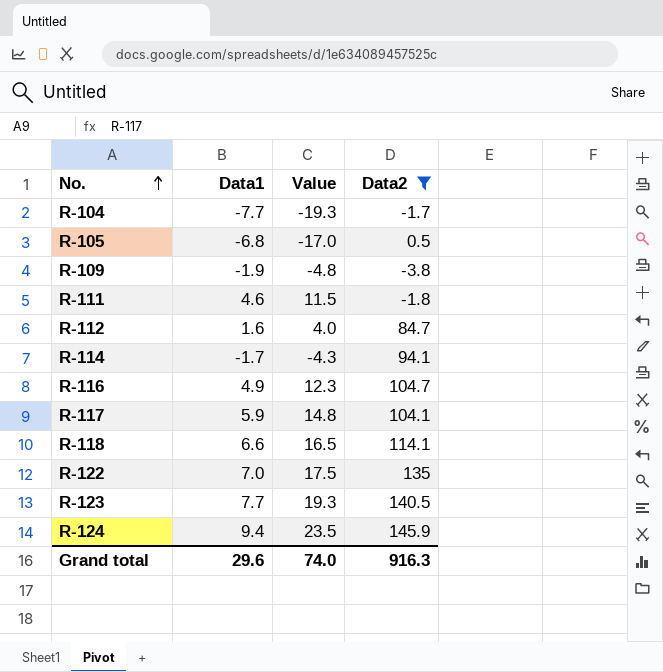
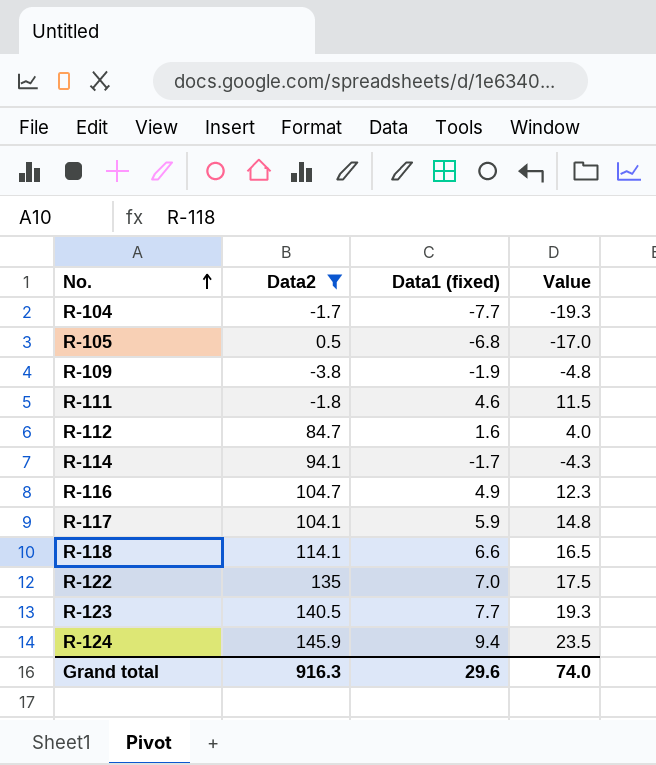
column Data2 | position: 4 -> 2
column name: Data1 -> Data1 (fixed)

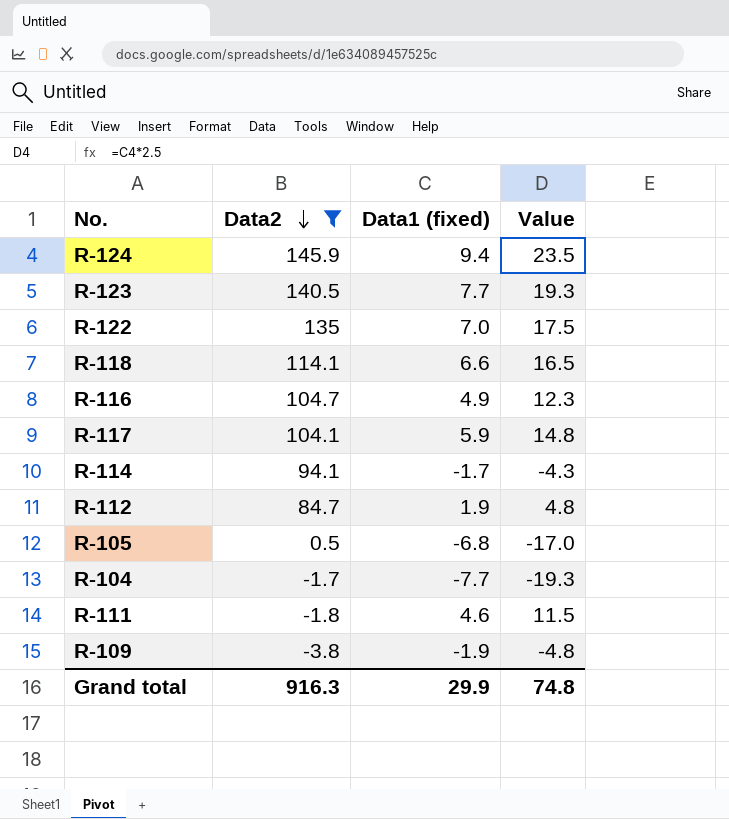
row order: No. ascending -> Data2 descending
R-112 | Data1 (fixed): 1.6 -> 1.9
R-112 | Value: 4.0 -> 4.8
Grand total | Data1 (fixed): 29.6 -> 29.9
Grand total | Value: 74.0 -> 74.8

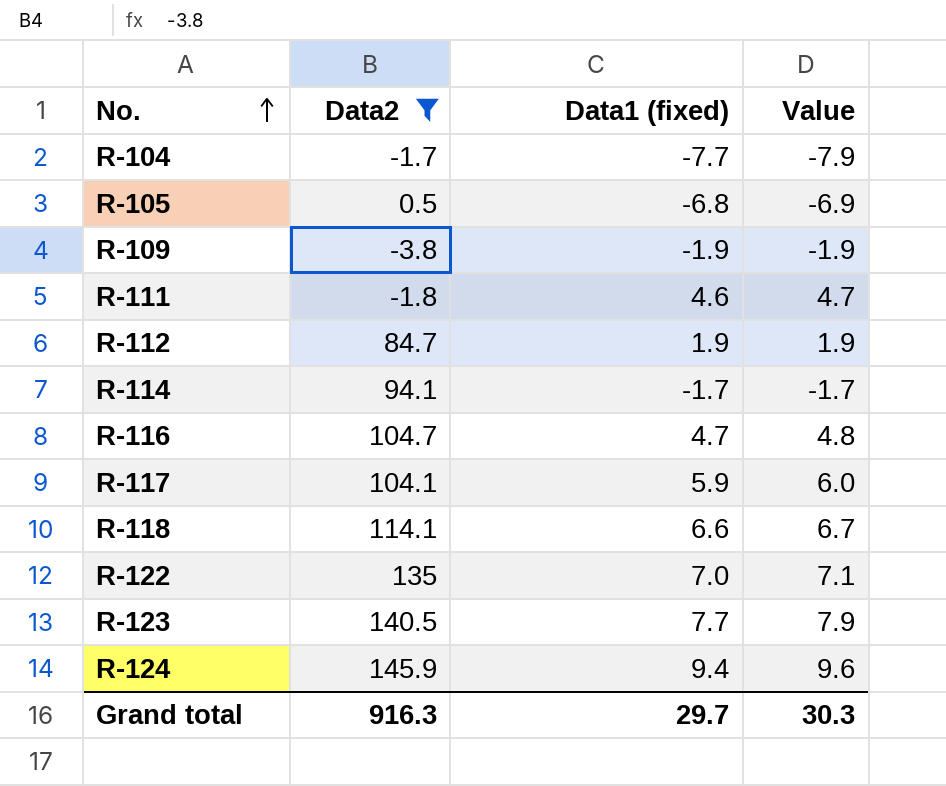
row order: Data2 descending -> No. ascending
column Value | formula: [Data1 (fixed)] * 2.5 -> [Data1 (fixed)] * 1.02
R-116 | Data1 (fixed): 4.9 -> 4.7
Grand total | Data1 (fixed): 29.9 -> 29.7
Grand total | Value: 74.8 -> 30.3

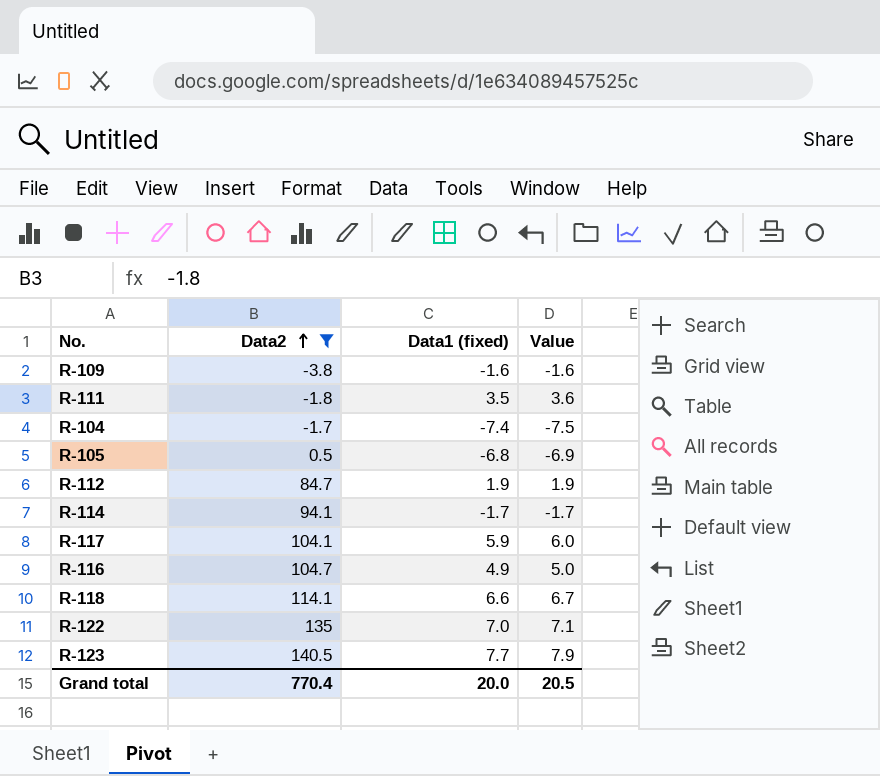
row order: No. ascending -> Data2 ascending
row R-124: 145.9 | 9.4 | 9.6 -> none
R-109 | Data1 (fixed): -1.9 -> -1.6
R-109 | Value: -1.9 -> -1.6
R-111 | Data1 (fixed): 4.6 -> 3.5
R-111 | Value: 4.7 -> 3.6
R-104 | Data1 (fixed): -7.7 -> -7.4
R-104 | Value: -7.9 -> -7.5
R-116 | Data1 (fixed): 4.7 -> 4.9
R-116 | Value: 4.8 -> 5.0
Grand total | Data2: 916.3 -> 770.4
Grand total | Data1 (fixed): 29.7 -> 20.0
Grand total | Value: 30.3 -> 20.5

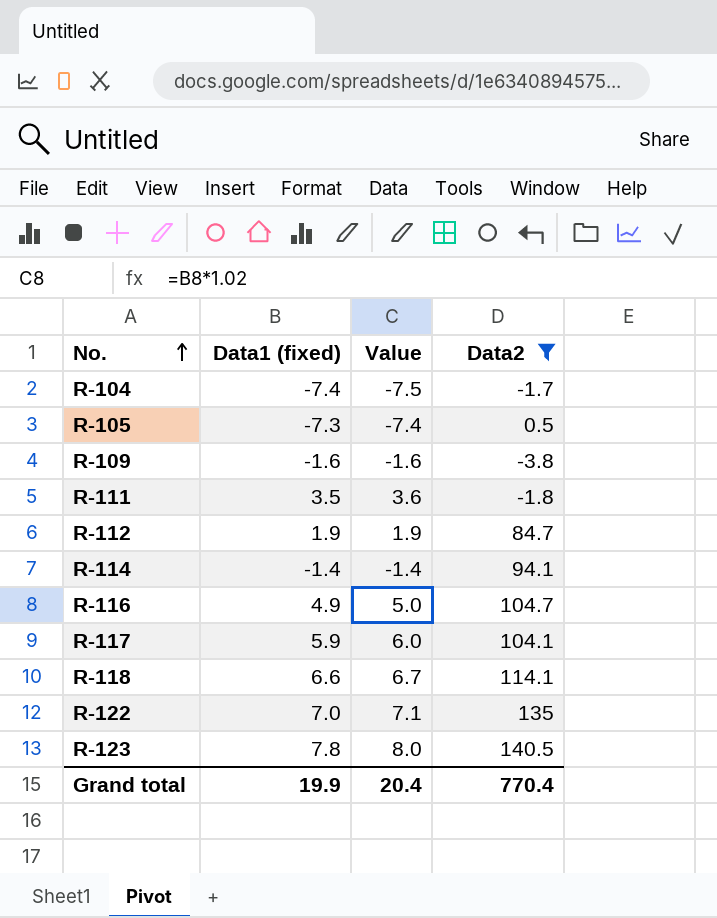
row order: Data2 ascending -> No. ascending
column Data2 | position: 2 -> 4
R-105 | Data1 (fixed): -6.8 -> -7.3
R-105 | Value: -6.9 -> -7.4
R-114 | Data1 (fixed): -1.7 -> -1.4
R-114 | Value: -1.7 -> -1.4
R-123 | Data1 (fixed): 7.7 -> 7.8
R-123 | Value: 7.9 -> 8.0
Grand total | Data1 (fixed): 20.0 -> 19.9
Grand total | Value: 20.5 -> 20.4

